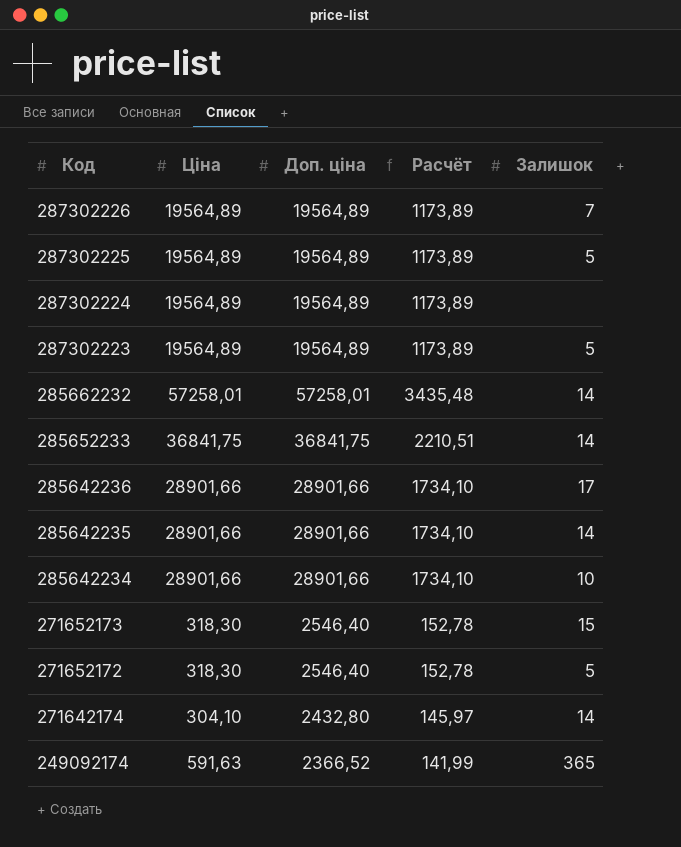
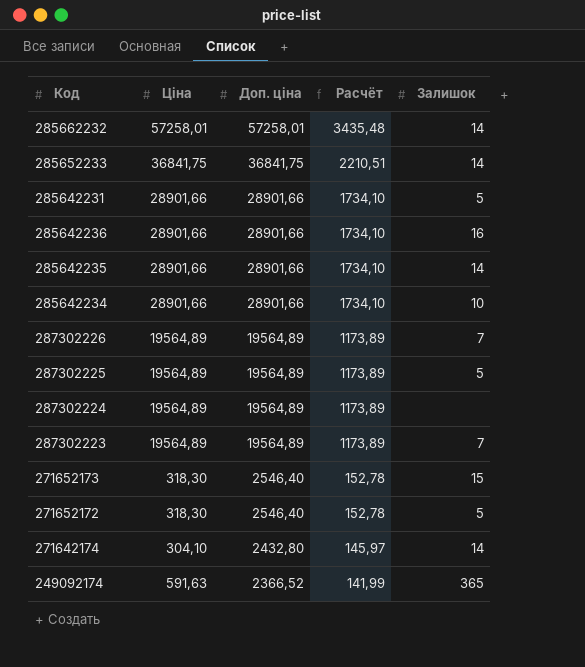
row order: Код descending -> Доп. ціна descending
row 285642231: none -> 28901,66 | 28901,66 | 1734,10 | 5
285642236 | Залишок: 17 -> 16
287302223 | Залишок: 5 -> 7

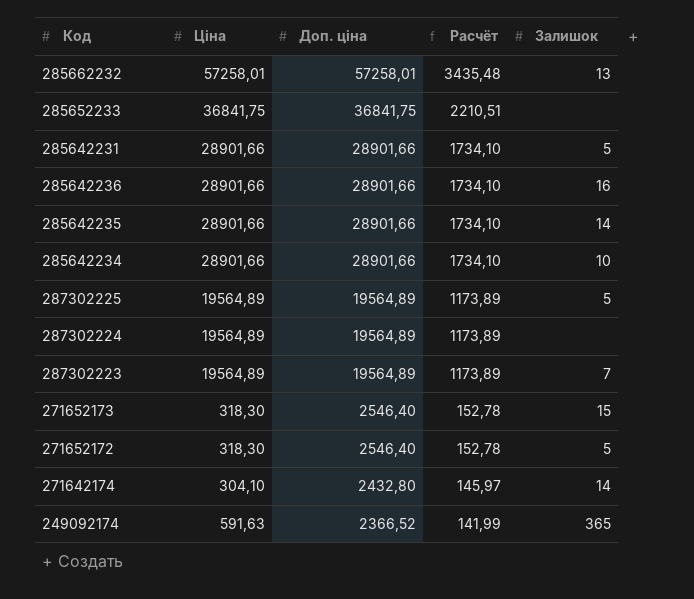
row 287302226: 19564,89 | 19564,89 | 1173,89 | 7 -> none
285662232 | Залишок: 14 -> 13
285652233 | Залишок: 14 -> none

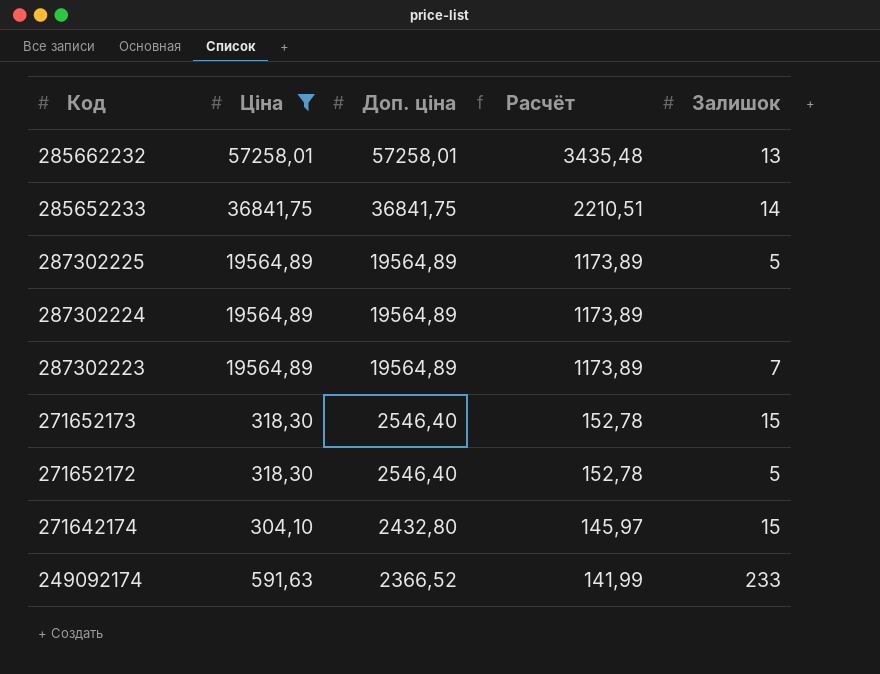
filter: none -> Ціна != 28901,66
285652233 | Залишок: none -> 14
271642174 | Залишок: 14 -> 15
249092174 | Залишок: 365 -> 233

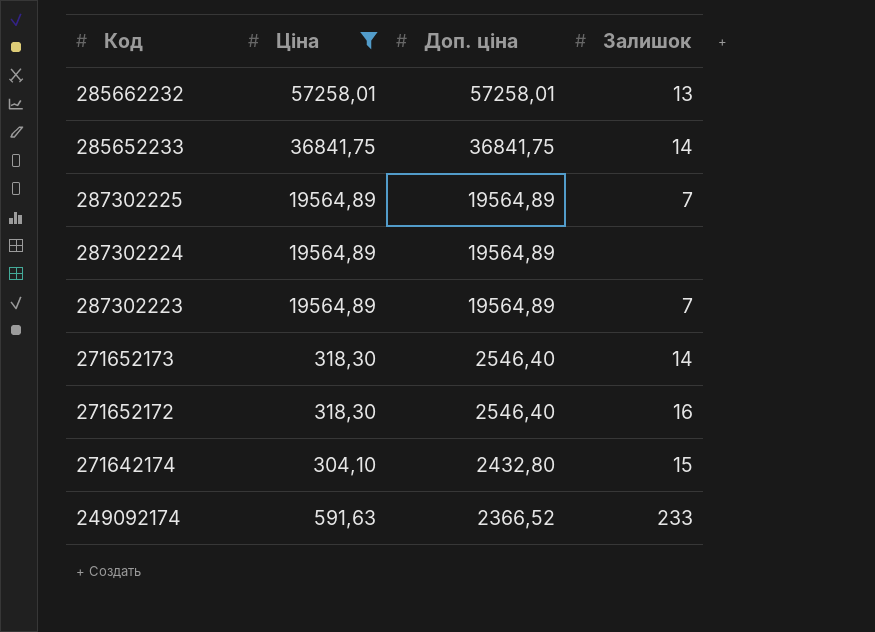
column Расчёт | formula: [Доп. ціна] * 0,06 -> none
287302225 | Залишок: 5 -> 7
271652173 | Залишок: 15 -> 14
271652172 | Залишок: 5 -> 16

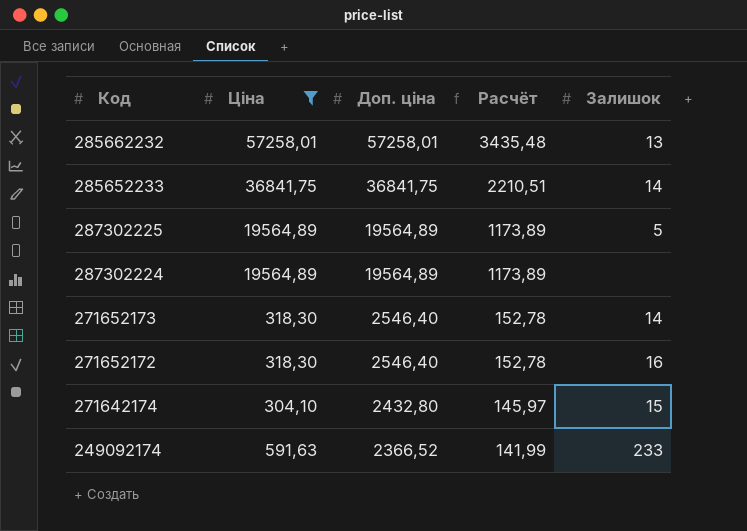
column Расчёт | formula: none -> [Доп. ціна] * 0,06
row 287302223: 19564,89 | 19564,89 | 7 -> none
287302225 | Залишок: 7 -> 5

